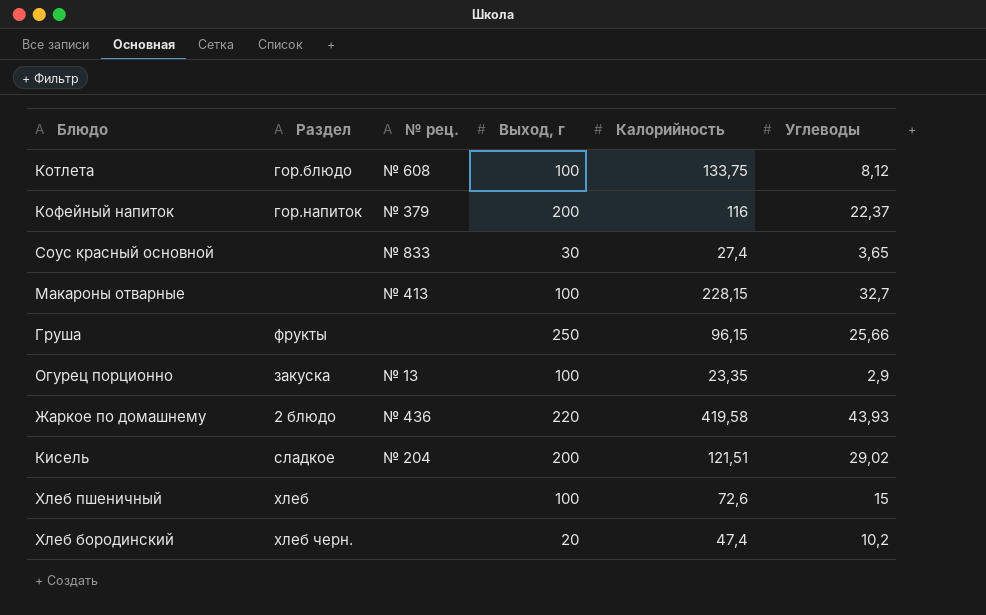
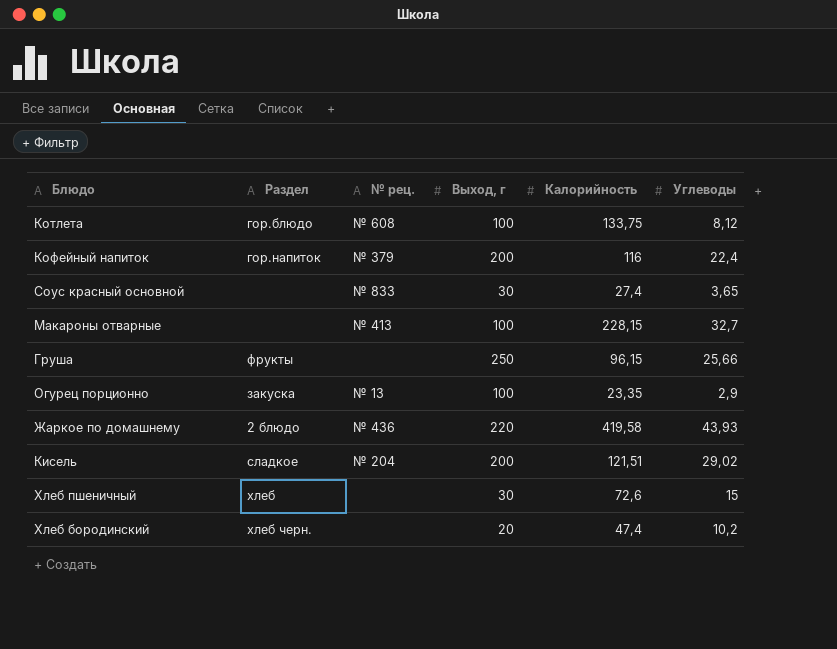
Кофейный напиток | Углеводы: 22,37 -> 22,4
Хлеб пшеничный | Выход, г: 100 -> 30

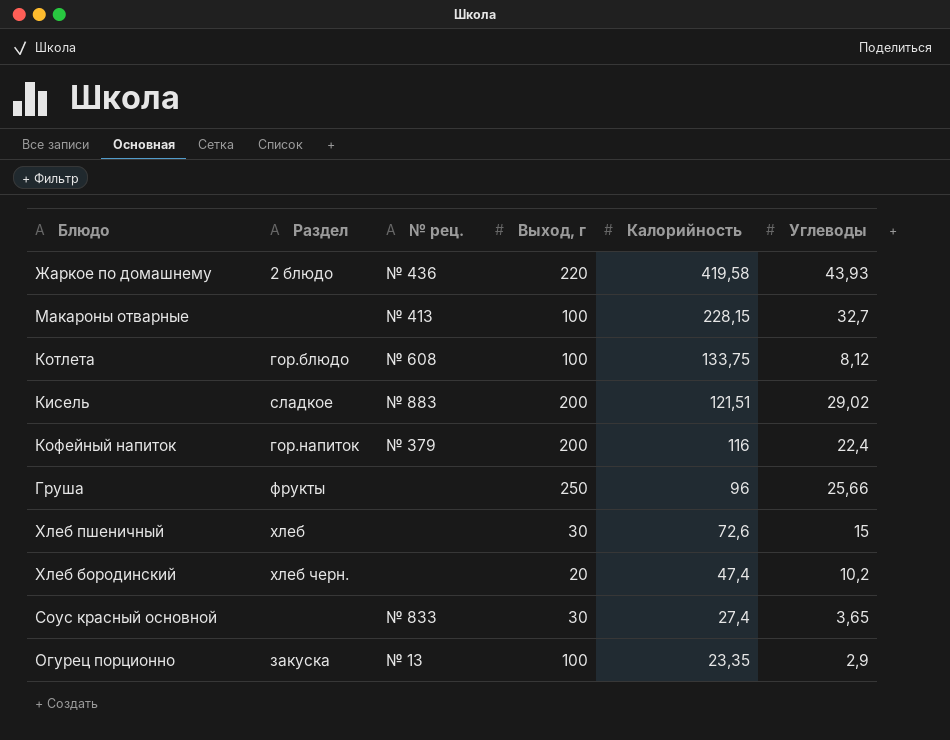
row order: none -> Калорийность descending
Кисель | № рец.: № 204 -> № 883
Груша | Калорийность: 96,15 -> 96

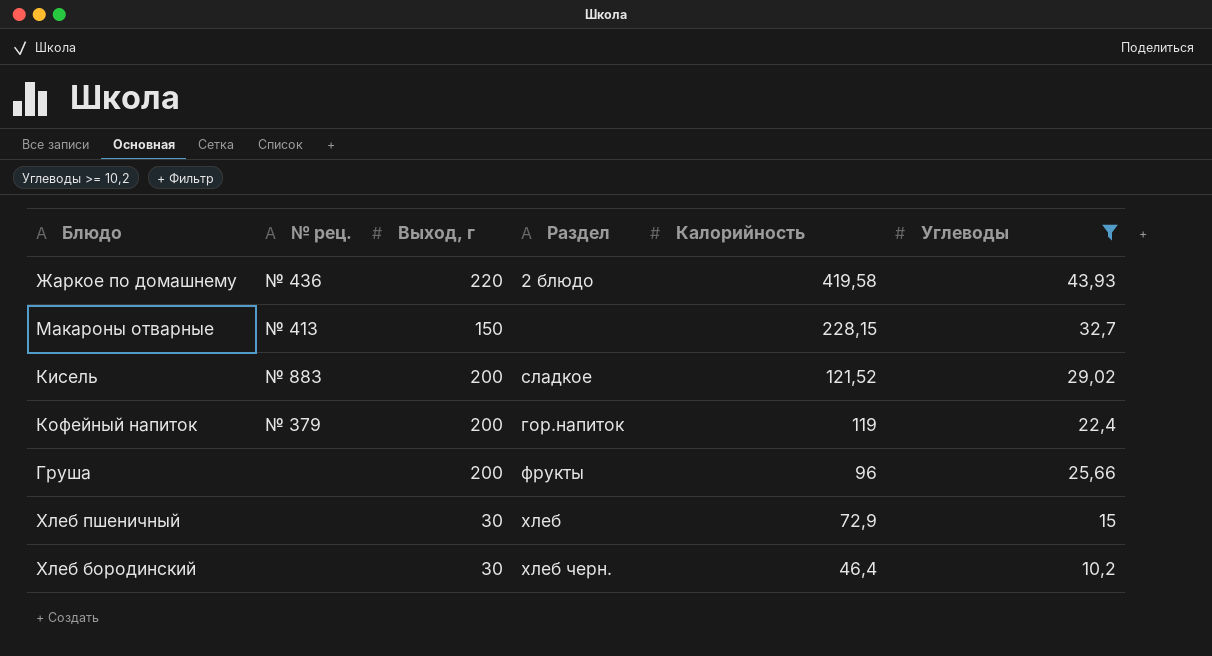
filter: none -> Углеводы >= 10,2
column Раздел | position: 2 -> 4
Макароны отварные | Выход, г: 100 -> 150
Кисель | Калорийность: 121,51 -> 121,52
Кофейный напиток | Калорийность: 116 -> 119
Груша | Выход, г: 250 -> 200
Хлеб пшеничный | Калорийность: 72,6 -> 72,9
Хлеб бородинский | Выход, г: 20 -> 30
Хлеб бородинский | Калорийность: 47,4 -> 46,4

